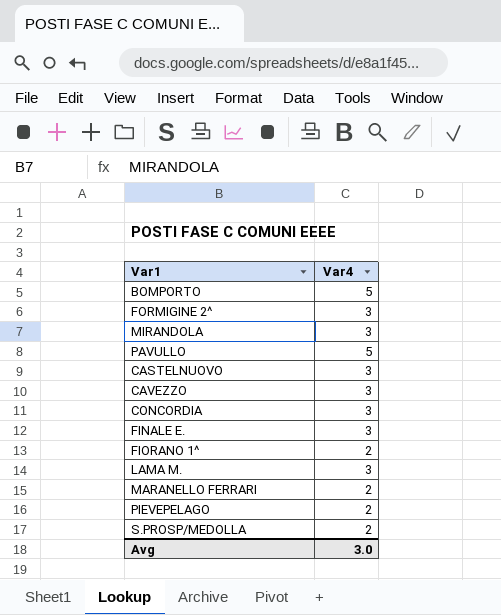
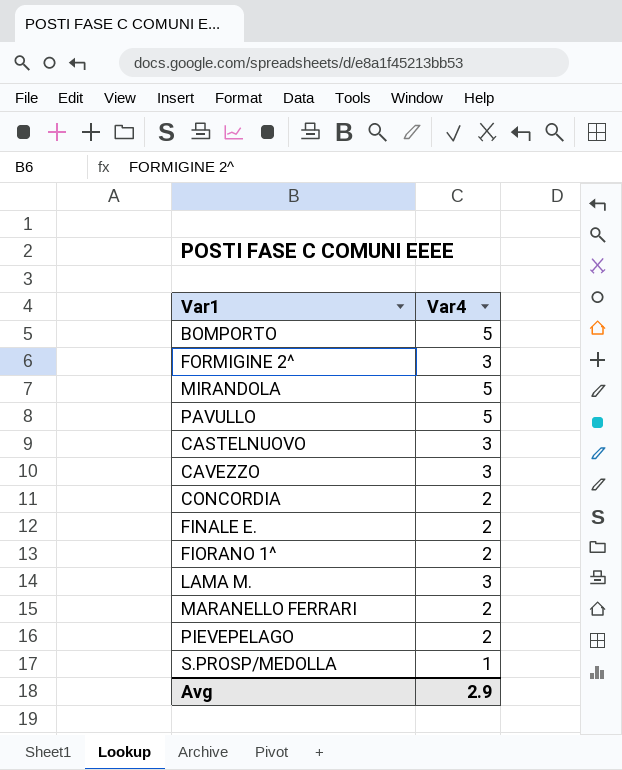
MIRANDOLA | Var4: 3 -> 5
CONCORDIA | Var4: 3 -> 2
FINALE E. | Var4: 3 -> 2
S.PROSP/MEDOLLA | Var4: 2 -> 1
Avg | Var4: 3.0 -> 2.9

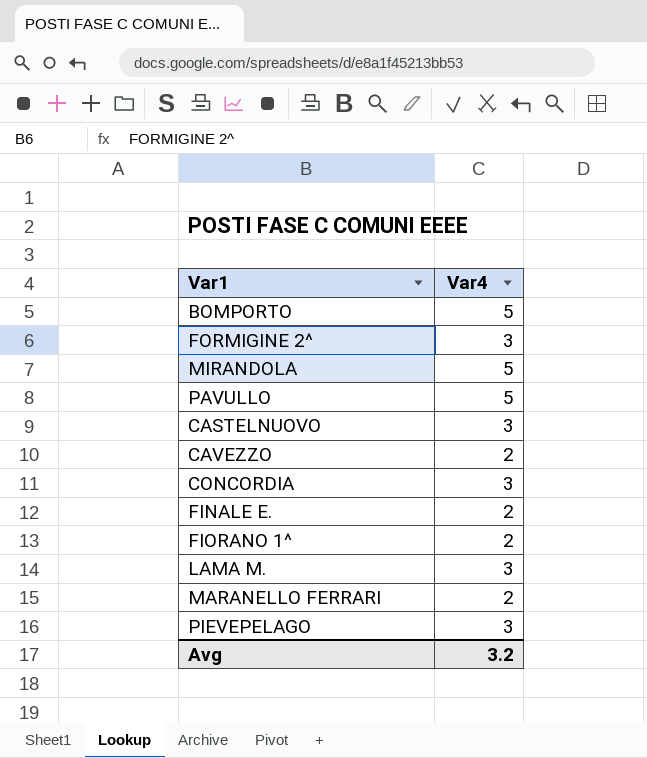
row S.PROSP/MEDOLLA: 1 -> none
CAVEZZO | Var4: 3 -> 2
CONCORDIA | Var4: 2 -> 3
PIEVEPELAGO | Var4: 2 -> 3
Avg | Var4: 2.9 -> 3.2

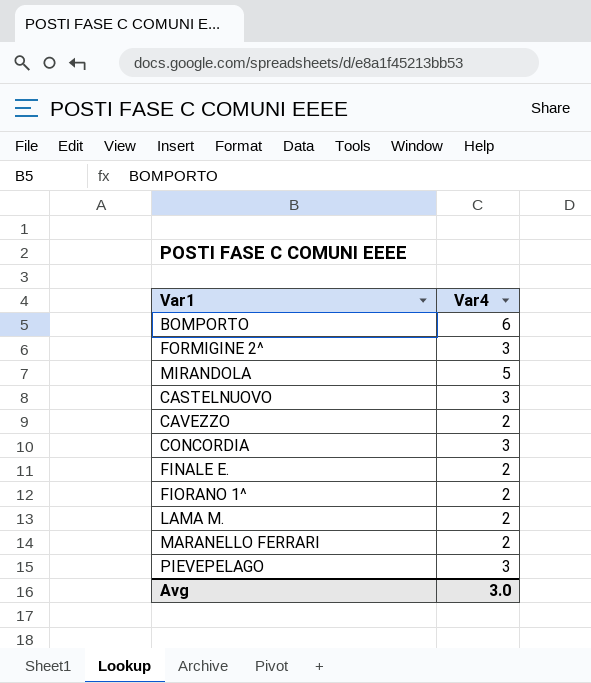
row PAVULLO: 5 -> none
BOMPORTO | Var4: 5 -> 6
LAMA M. | Var4: 3 -> 2
Avg | Var4: 3.2 -> 3.0

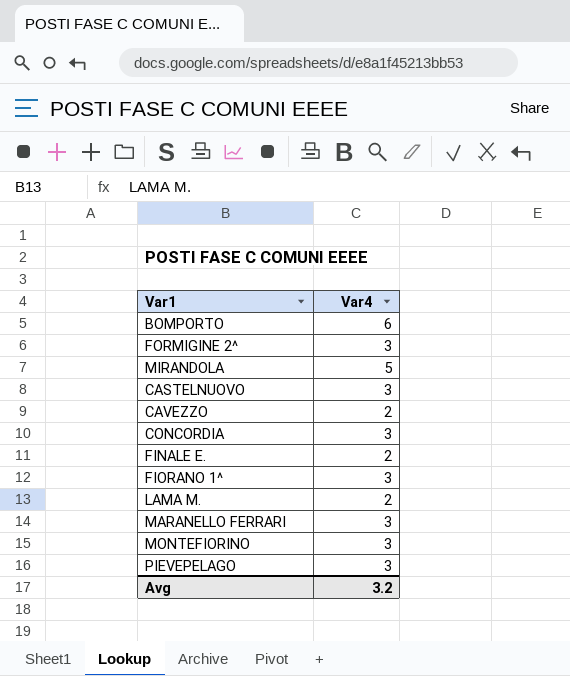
FIORANO 1^ | Var4: 2 -> 3
MARANELLO FERRARI | Var4: 2 -> 3
row MONTEFIORINO: none -> 3
Avg | Var4: 3.0 -> 3.2

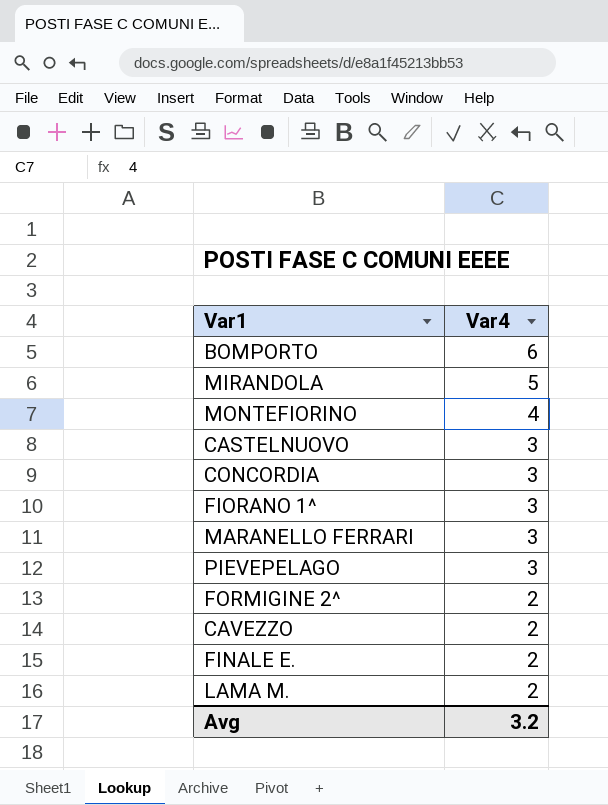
row order: none -> Var4 descending
MONTEFIORINO | Var4: 3 -> 4
FORMIGINE 2^ | Var4: 3 -> 2

